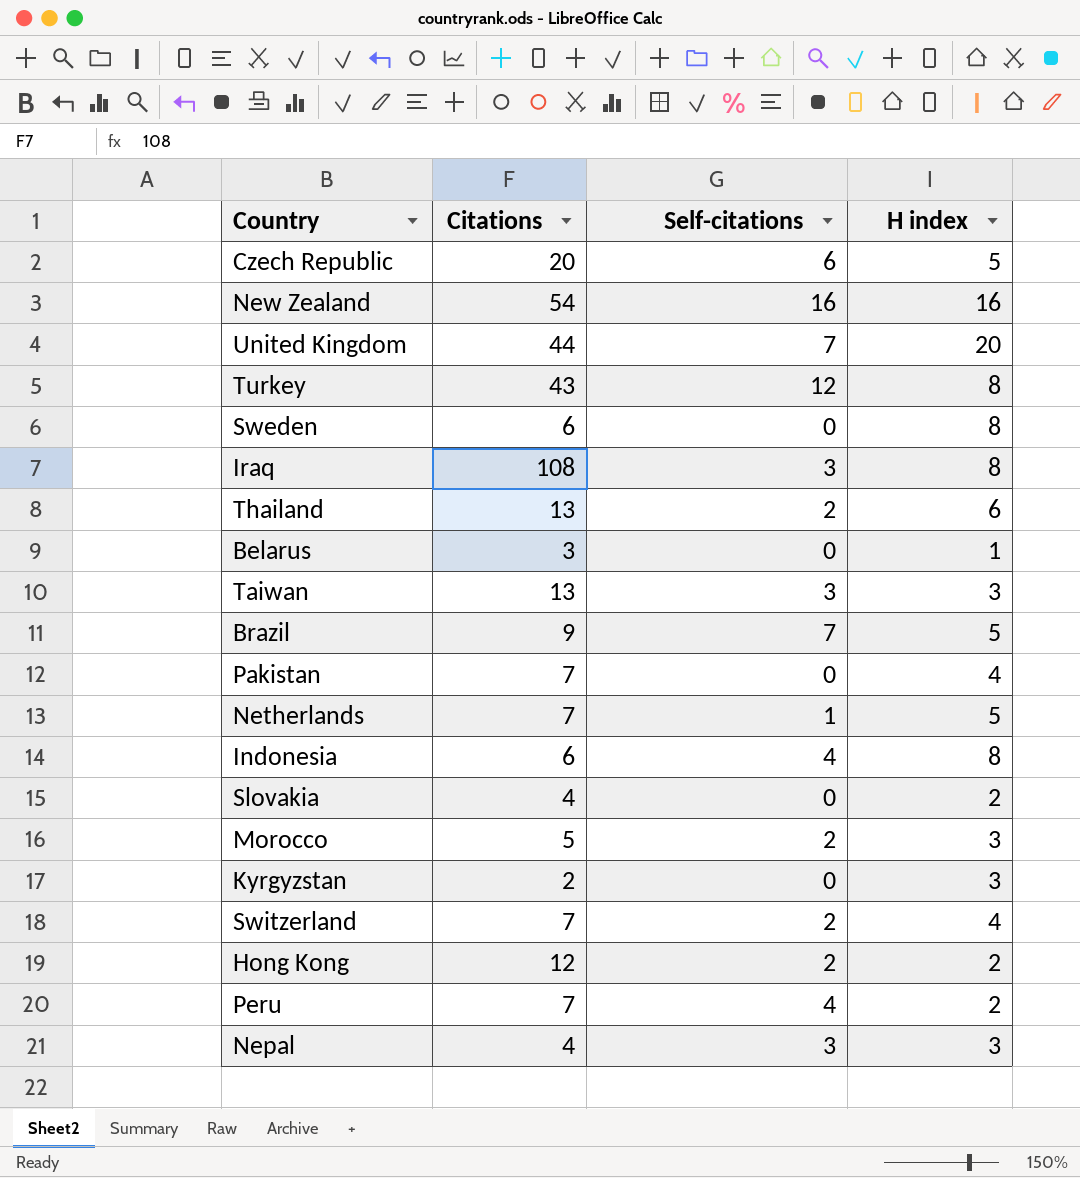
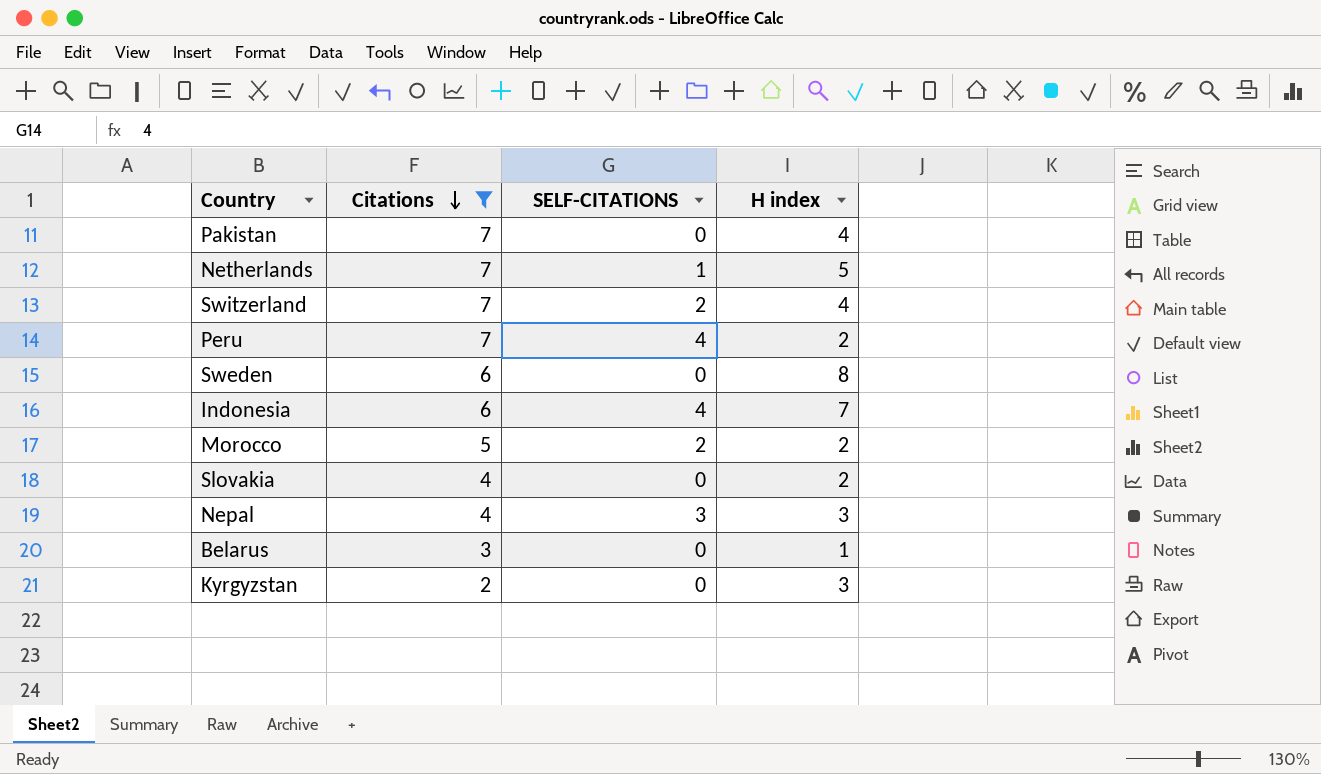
filter: none -> Citations <= 7
row order: none -> Citations descending
column name: Self-citations -> SELF-CITATIONS
Indonesia | H index: 8 -> 7
Morocco | H index: 3 -> 2

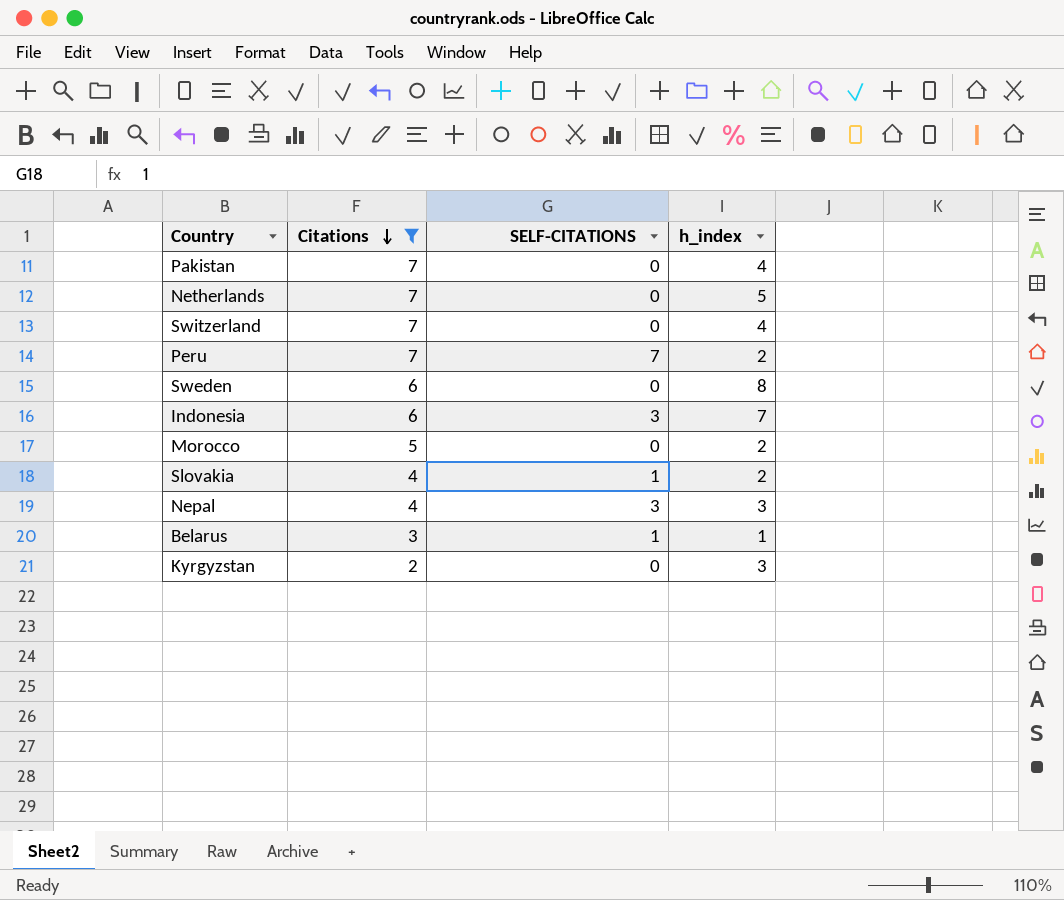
column name: H index -> h_index
Netherlands | SELF-CITATIONS: 1 -> 0
Switzerland | SELF-CITATIONS: 2 -> 0
Peru | SELF-CITATIONS: 4 -> 7
Indonesia | SELF-CITATIONS: 4 -> 3
Morocco | SELF-CITATIONS: 2 -> 0
Slovakia | SELF-CITATIONS: 0 -> 1
Belarus | SELF-CITATIONS: 0 -> 1

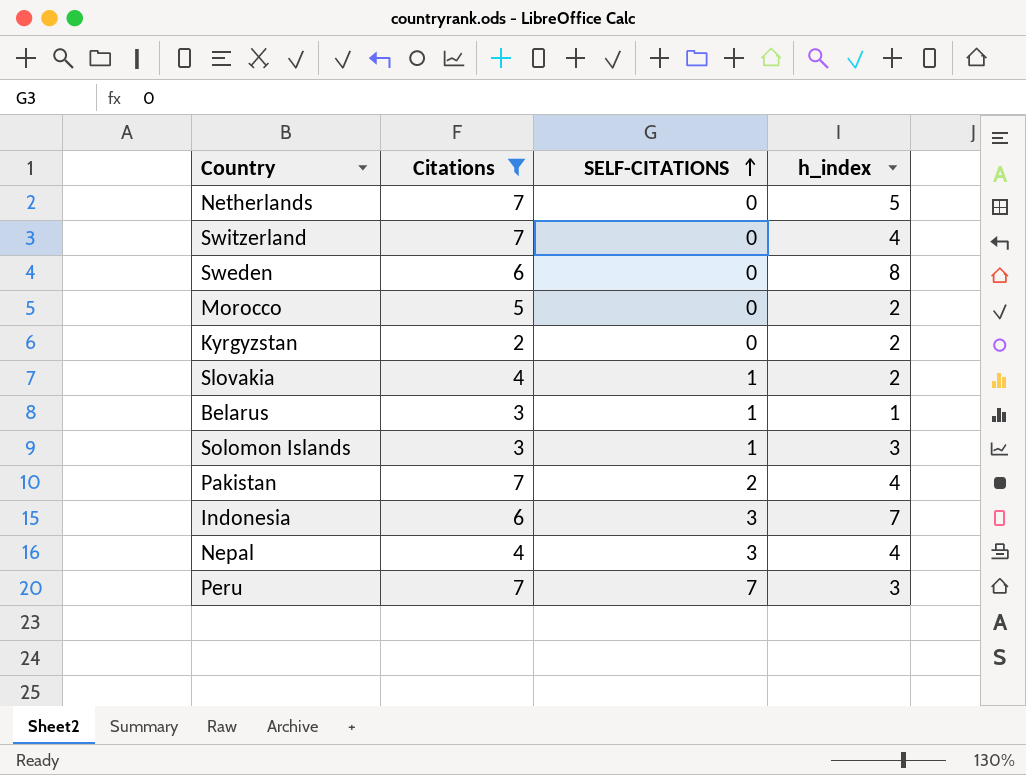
row order: Citations descending -> SELF-CITATIONS ascending
Kyrgyzstan | h_index: 3 -> 2
row Solomon Islands: none -> 3 | 1 | 3
Pakistan | SELF-CITATIONS: 0 -> 2
Nepal | h_index: 3 -> 4
Peru | h_index: 2 -> 3

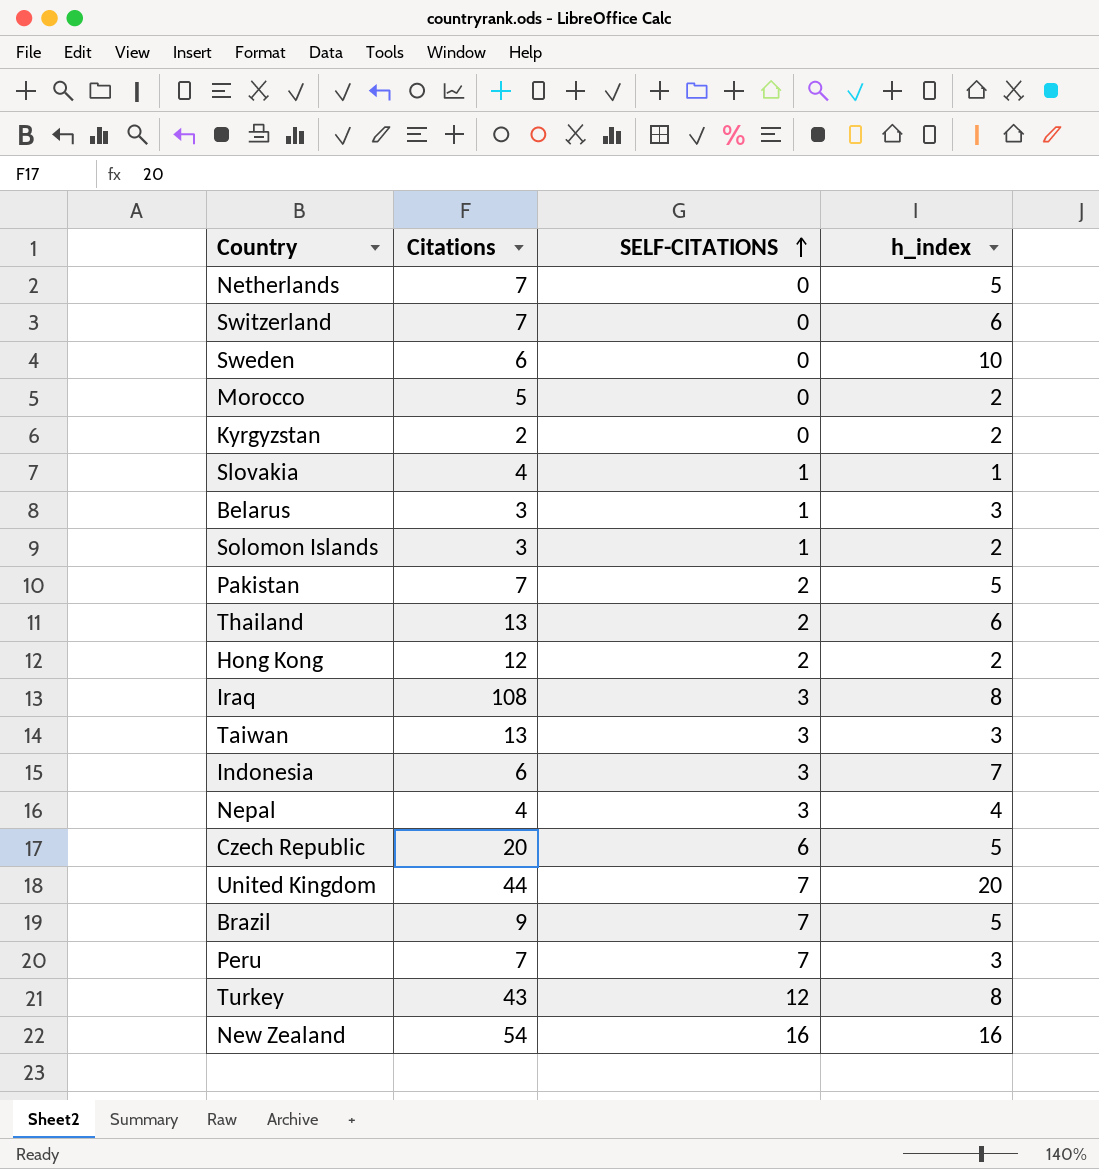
filter: Citations <= 7 -> none
Switzerland | h_index: 4 -> 6
Sweden | h_index: 8 -> 10
Slovakia | h_index: 2 -> 1
Belarus | h_index: 1 -> 3
Solomon Islands | h_index: 3 -> 2
Pakistan | h_index: 4 -> 5

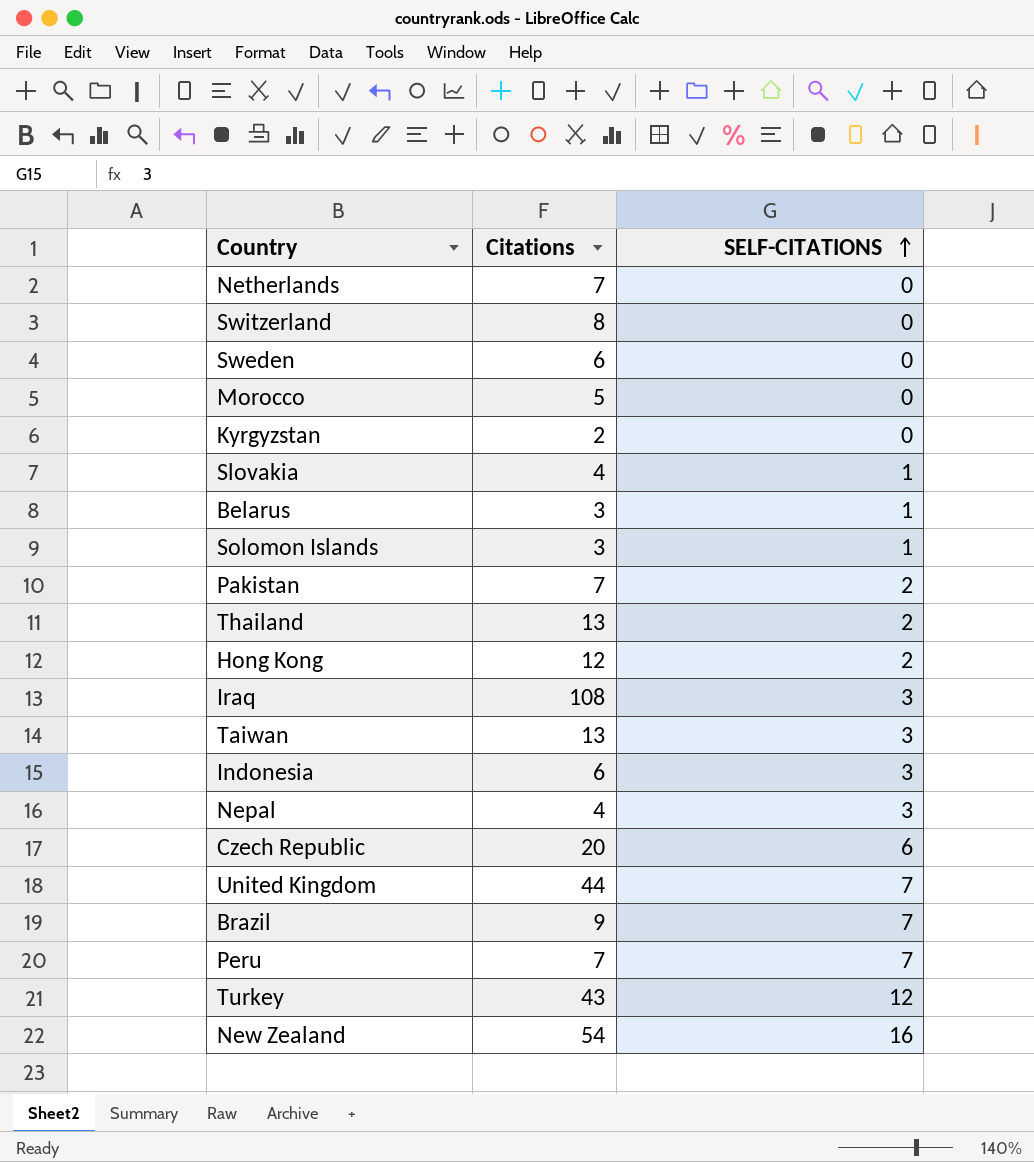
column h_index | position: 4 -> none
Switzerland | Citations: 7 -> 8

